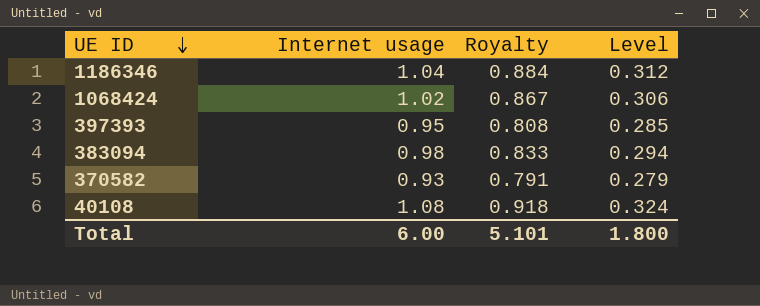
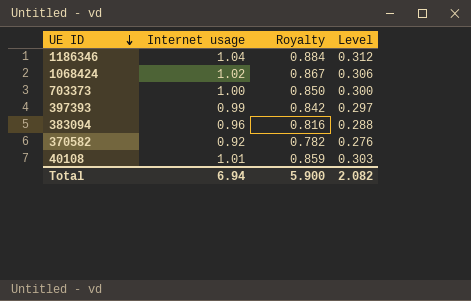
row 703373: none -> 1.00 | 0.850 | 0.300
397393 | Internet usage: 0.95 -> 0.99
397393 | Royalty: 0.808 -> 0.842
397393 | Level: 0.285 -> 0.297
383094 | Internet usage: 0.98 -> 0.96
383094 | Royalty: 0.833 -> 0.816
383094 | Level: 0.294 -> 0.288
370582 | Internet usage: 0.93 -> 0.92
370582 | Royalty: 0.791 -> 0.782
370582 | Level: 0.279 -> 0.276
40108 | Internet usage: 1.08 -> 1.01
40108 | Royalty: 0.918 -> 0.859
40108 | Level: 0.324 -> 0.303
Total | Internet usage: 6.00 -> 6.94
Total | Royalty: 5.101 -> 5.900
Total | Level: 1.800 -> 2.082

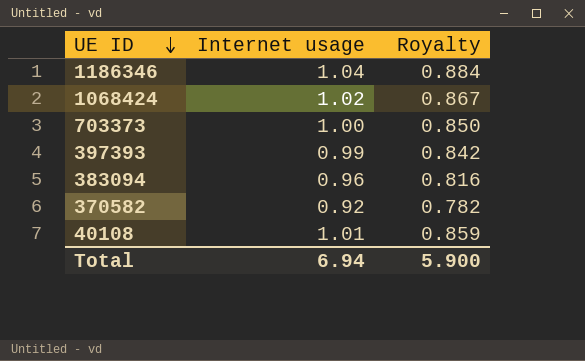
column Level | formula: [Internet usage] * 0.3 -> none

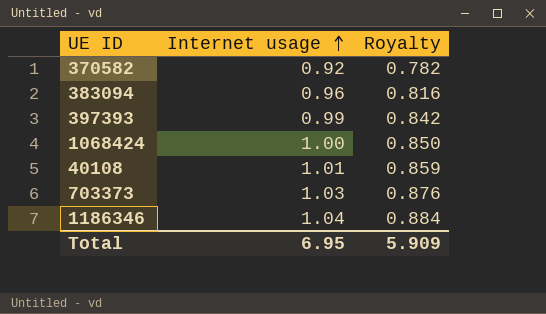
row order: UE ID descending -> Internet usage ascending
1068424 | Internet usage: 1.02 -> 1.00
1068424 | Royalty: 0.867 -> 0.850
703373 | Internet usage: 1.00 -> 1.03
703373 | Royalty: 0.850 -> 0.876
Total | Internet usage: 6.94 -> 6.95
Total | Royalty: 5.900 -> 5.909

